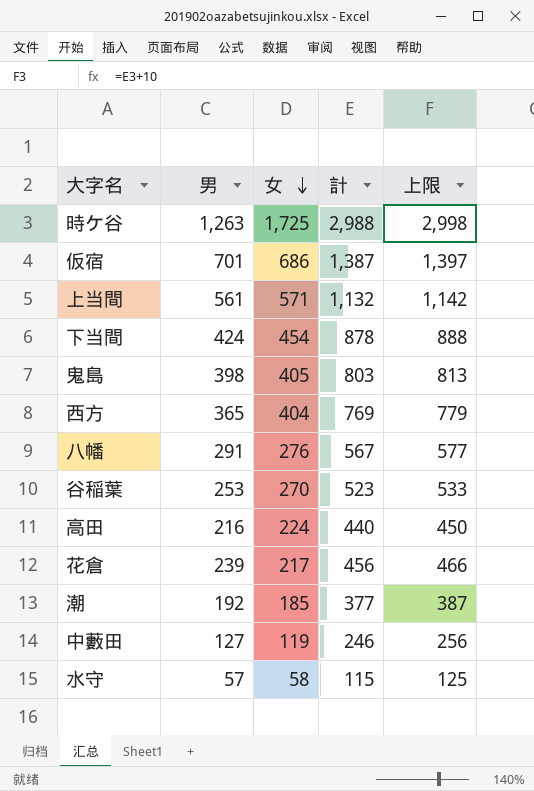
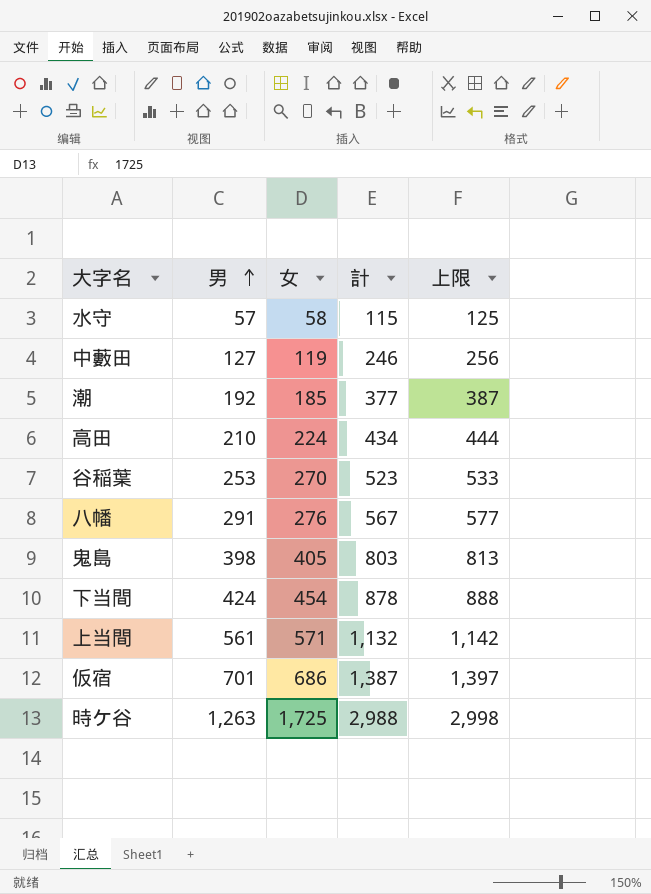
row order: 女 descending -> 男 ascending
row 西方: 365 | 404 | 769 | 779 -> none
row 花倉: 239 | 217 | 456 | 466 -> none
高田 | 男: 216 -> 210
高田 | 計: 440 -> 434
高田 | 上限: 450 -> 444

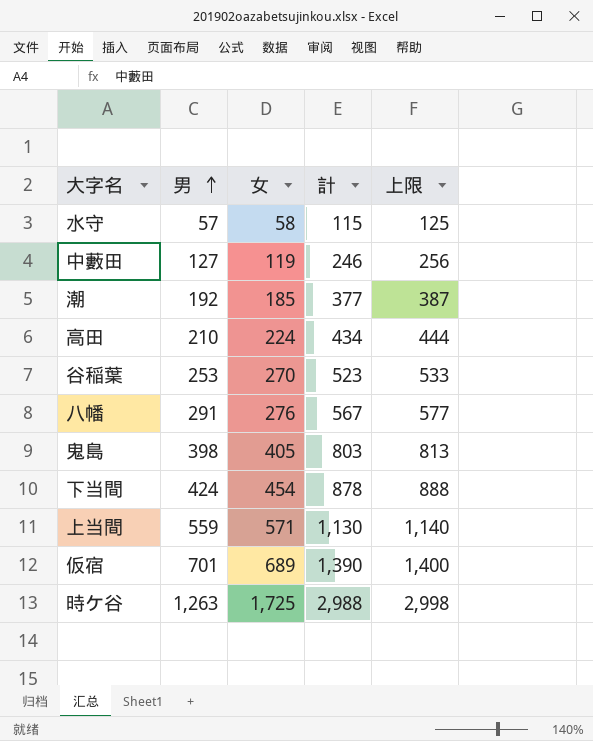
上当間 | 男: 561 -> 559
上当間 | 計: 1,132 -> 1,130
上当間 | 上限: 1,142 -> 1,140
仮宿 | 女: 686 -> 689
仮宿 | 計: 1,387 -> 1,390
仮宿 | 上限: 1,397 -> 1,400

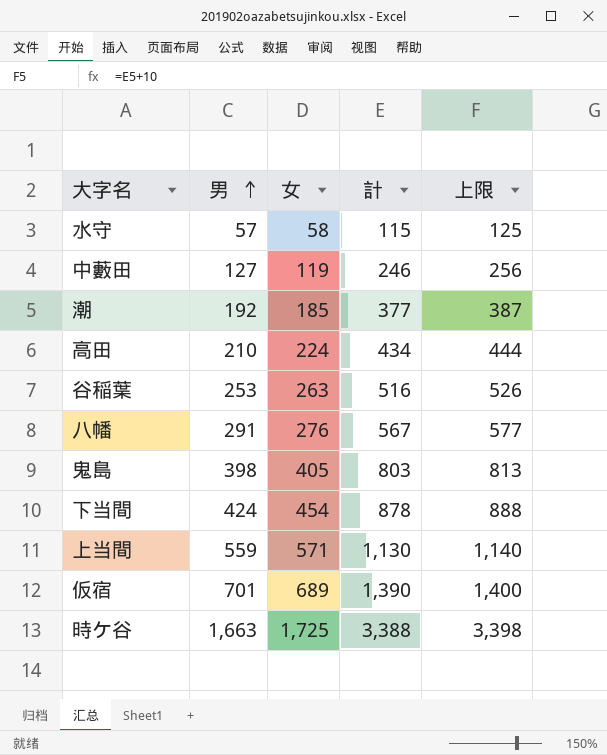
谷稲葉 | 女: 270 -> 263
谷稲葉 | 計: 523 -> 516
谷稲葉 | 上限: 533 -> 526
時ケ谷 | 男: 1,263 -> 1,663
時ケ谷 | 計: 2,988 -> 3,388
時ケ谷 | 上限: 2,998 -> 3,398

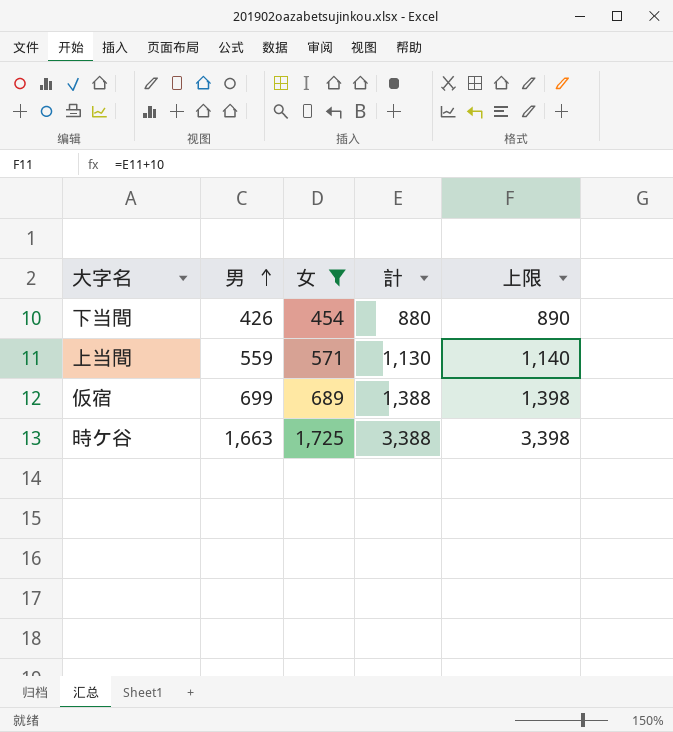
filter: none -> 女 >= 454
下当間 | 男: 424 -> 426
下当間 | 計: 878 -> 880
下当間 | 上限: 888 -> 890
仮宿 | 男: 701 -> 699
仮宿 | 計: 1,390 -> 1,388
仮宿 | 上限: 1,400 -> 1,398

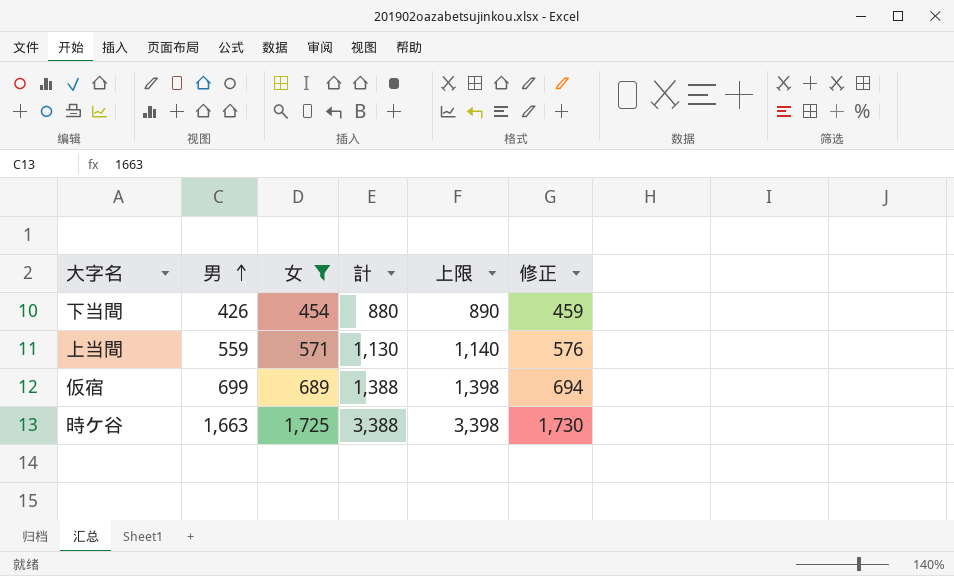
column 修正 | formula: none -> [女] + 5

